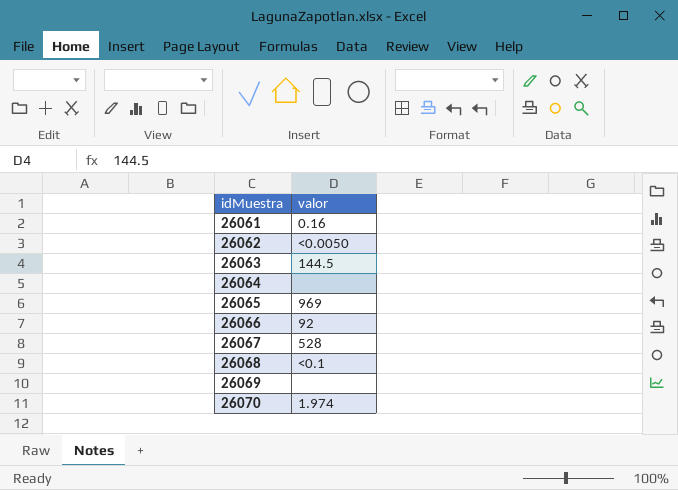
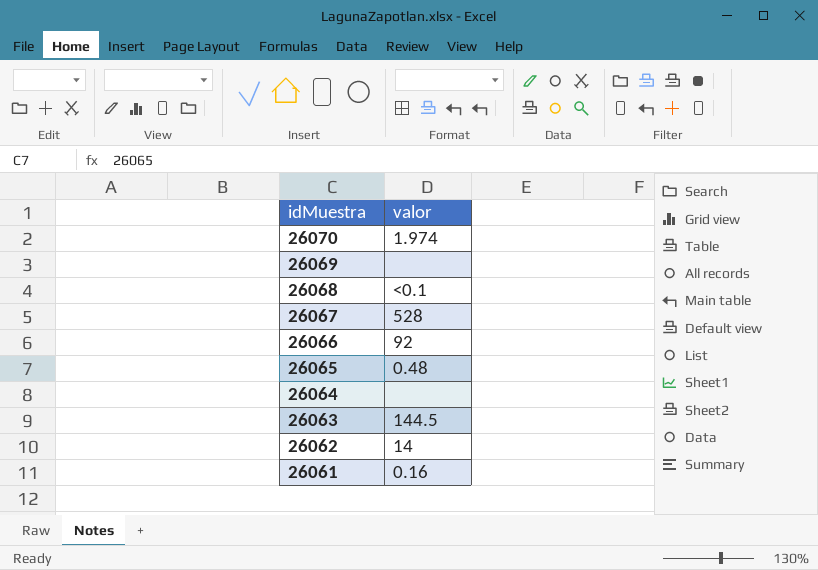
row order: idMuestra ascending -> idMuestra descending
26065 | valor: 969 -> 0.48
26062 | valor: <0.0050 -> 14

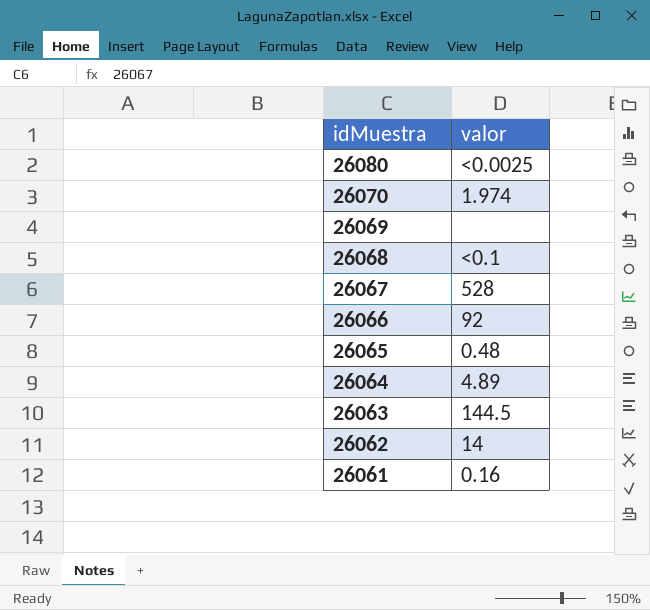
row 26080: none -> <0.0025
26064 | valor: none -> 4.89

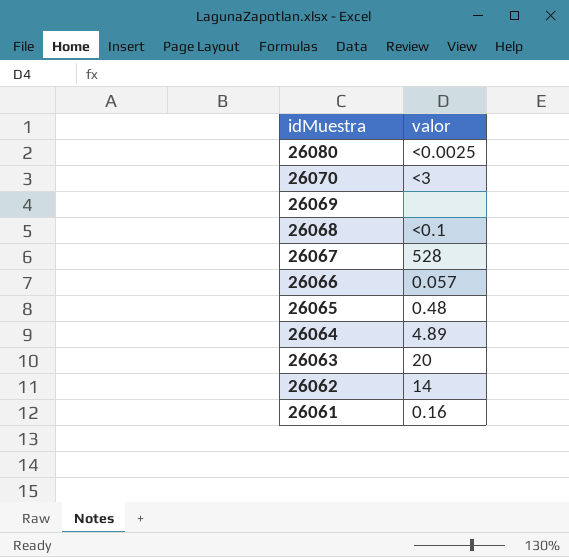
26070 | valor: 1.974 -> <3
26066 | valor: 92 -> 0.057
26063 | valor: 144.5 -> 20

